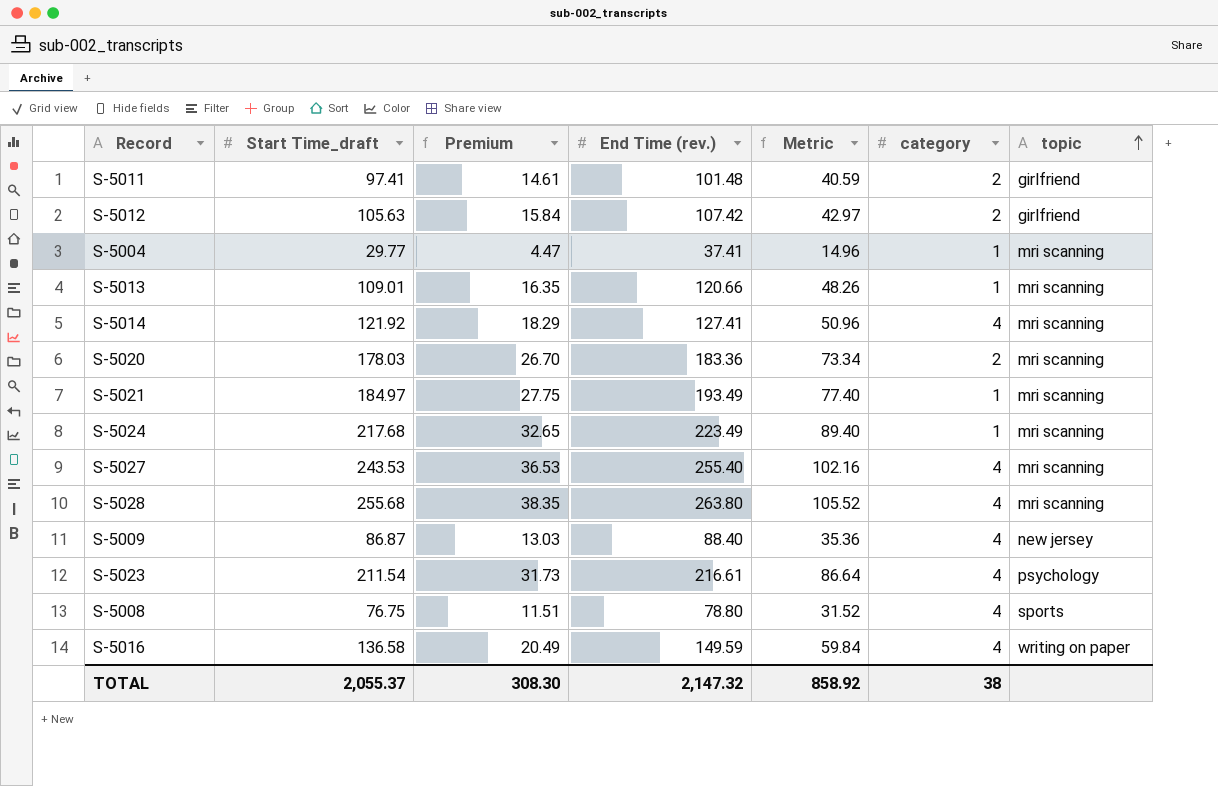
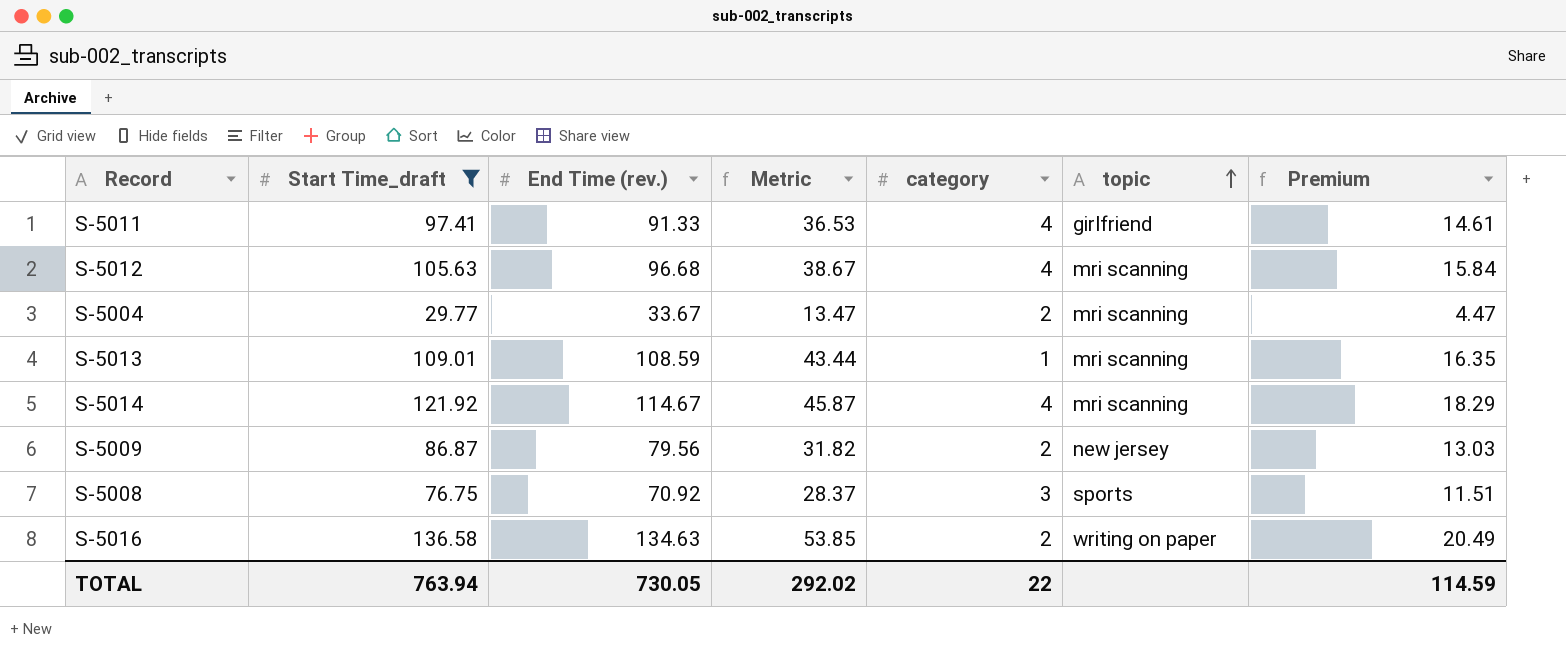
filter: none -> Start Time_draft <= 136.58
column Premium | position: 3 -> 7
S-5011 | End Time (rev.): 101.48 -> 91.33
S-5011 | Metric: 40.59 -> 36.53
S-5011 | category: 2 -> 4
S-5012 | End Time (rev.): 107.42 -> 96.68
S-5012 | Metric: 42.97 -> 38.67
S-5012 | category: 2 -> 4
S-5012 | topic: girlfriend -> mri scanning
S-5004 | End Time (rev.): 37.41 -> 33.67
S-5004 | Metric: 14.96 -> 13.47
S-5004 | category: 1 -> 2
S-5013 | End Time (rev.): 120.66 -> 108.59
S-5013 | Metric: 48.26 -> 43.44
S-5014 | End Time (rev.): 127.41 -> 114.67
S-5014 | Metric: 50.96 -> 45.87
S-5009 | End Time (rev.): 88.40 -> 79.56
S-5009 | Metric: 35.36 -> 31.82
S-5009 | category: 4 -> 2
S-5008 | End Time (rev.): 78.80 -> 70.92
S-5008 | Metric: 31.52 -> 28.37
S-5008 | category: 4 -> 3
S-5016 | End Time (rev.): 149.59 -> 134.63
S-5016 | Metric: 59.84 -> 53.85
S-5016 | category: 4 -> 2
TOTAL | Start Time_draft: 2,055.37 -> 763.94
TOTAL | End Time (rev.): 2,147.32 -> 730.05
TOTAL | Metric: 858.92 -> 292.02
TOTAL | category: 38 -> 22
TOTAL | Premium: 308.30 -> 114.59

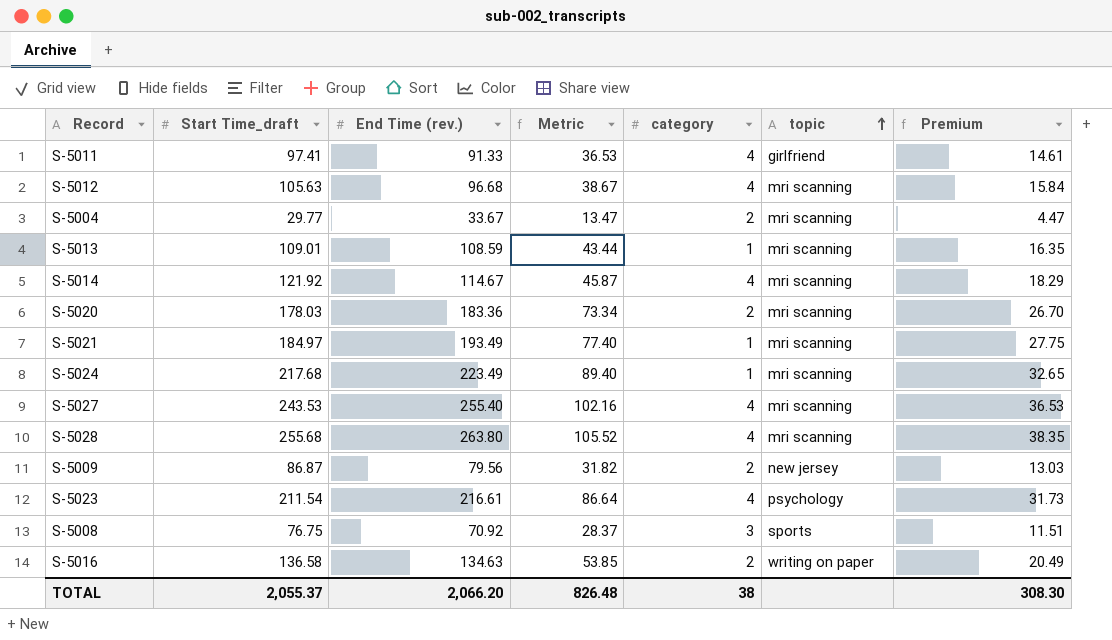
filter: Start Time_draft <= 136.58 -> none
TOTAL | Start Time_draft: 763.94 -> 2,055.37
TOTAL | End Time (rev.): 730.05 -> 2,066.20
TOTAL | Metric: 292.02 -> 826.48
TOTAL | category: 22 -> 38
TOTAL | Premium: 114.59 -> 308.30

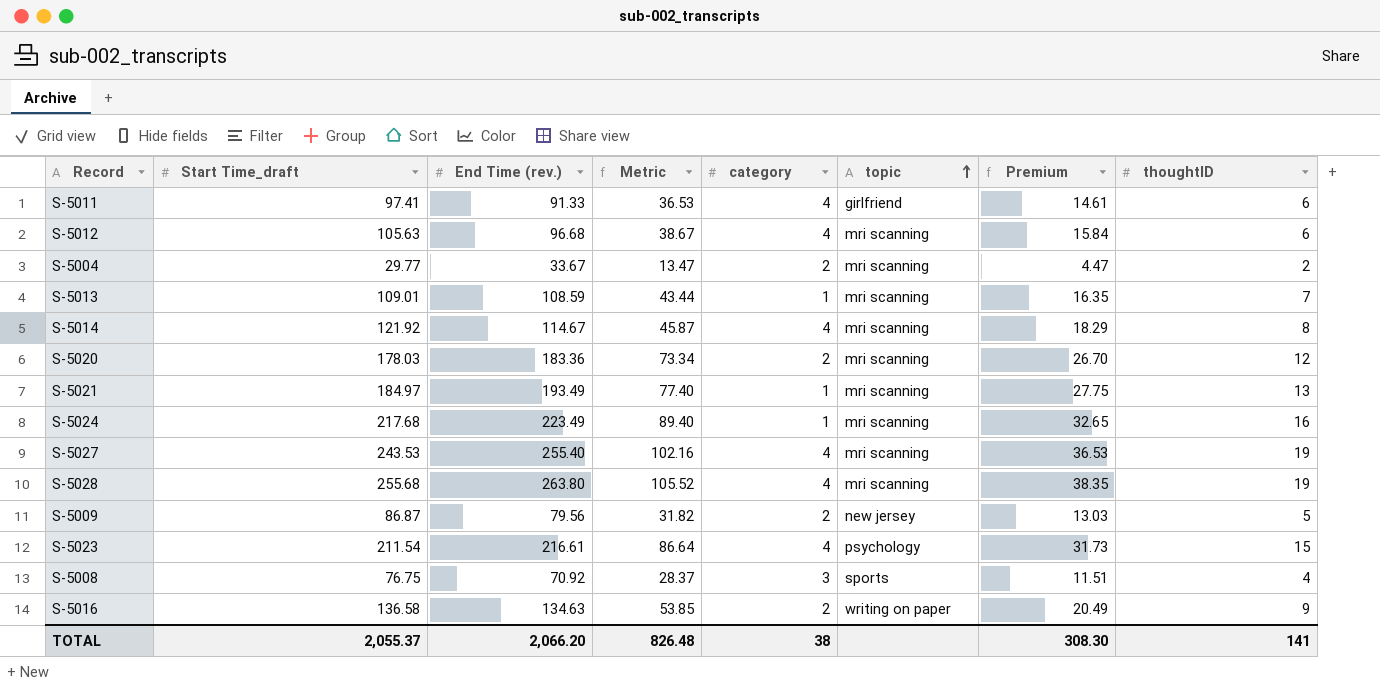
column thoughtID | position: none -> 8

